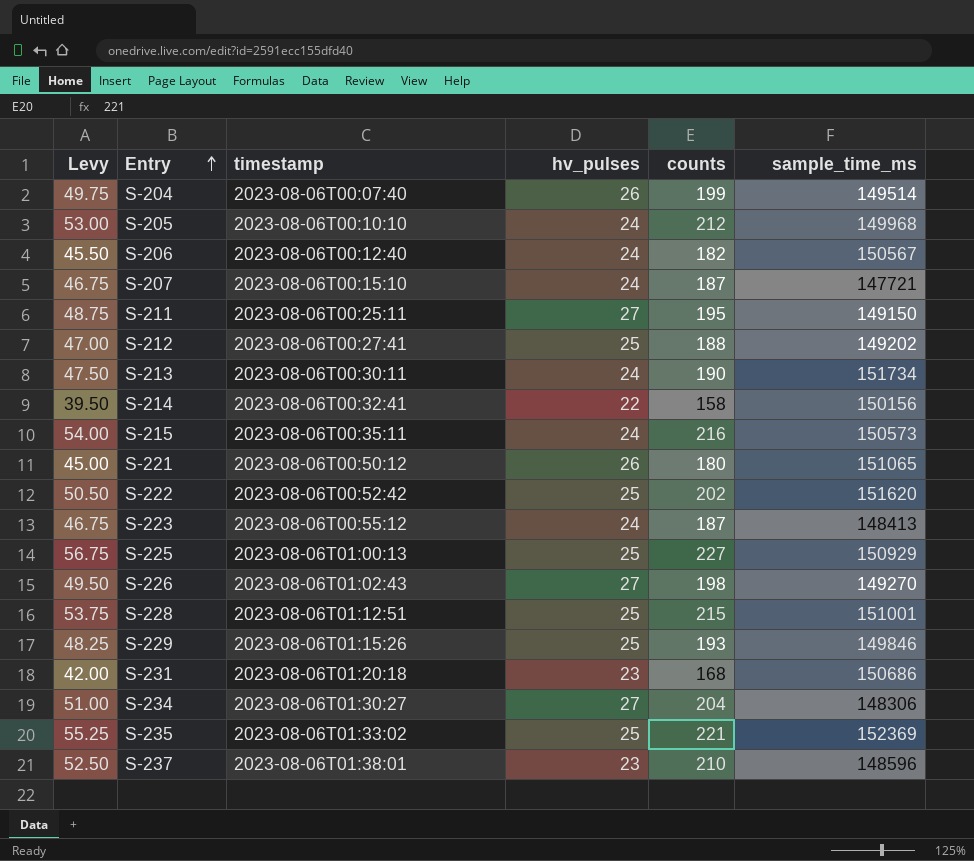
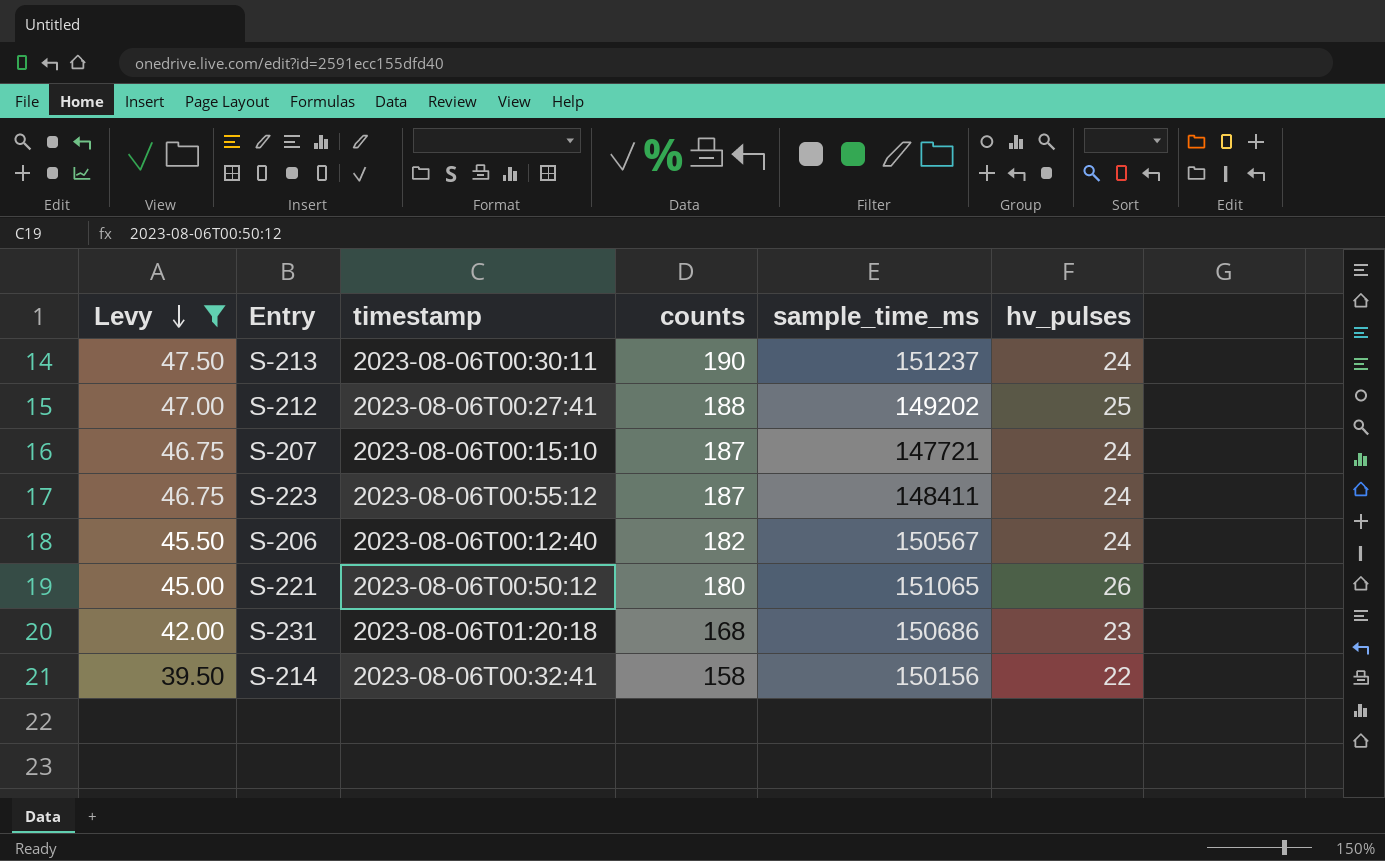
filter: none -> Levy <= 47.50
row order: Entry ascending -> Levy descending
column hv_pulses | position: 4 -> 6
S-213 | sample_time_ms: 151734 -> 151237
S-223 | sample_time_ms: 148413 -> 148411

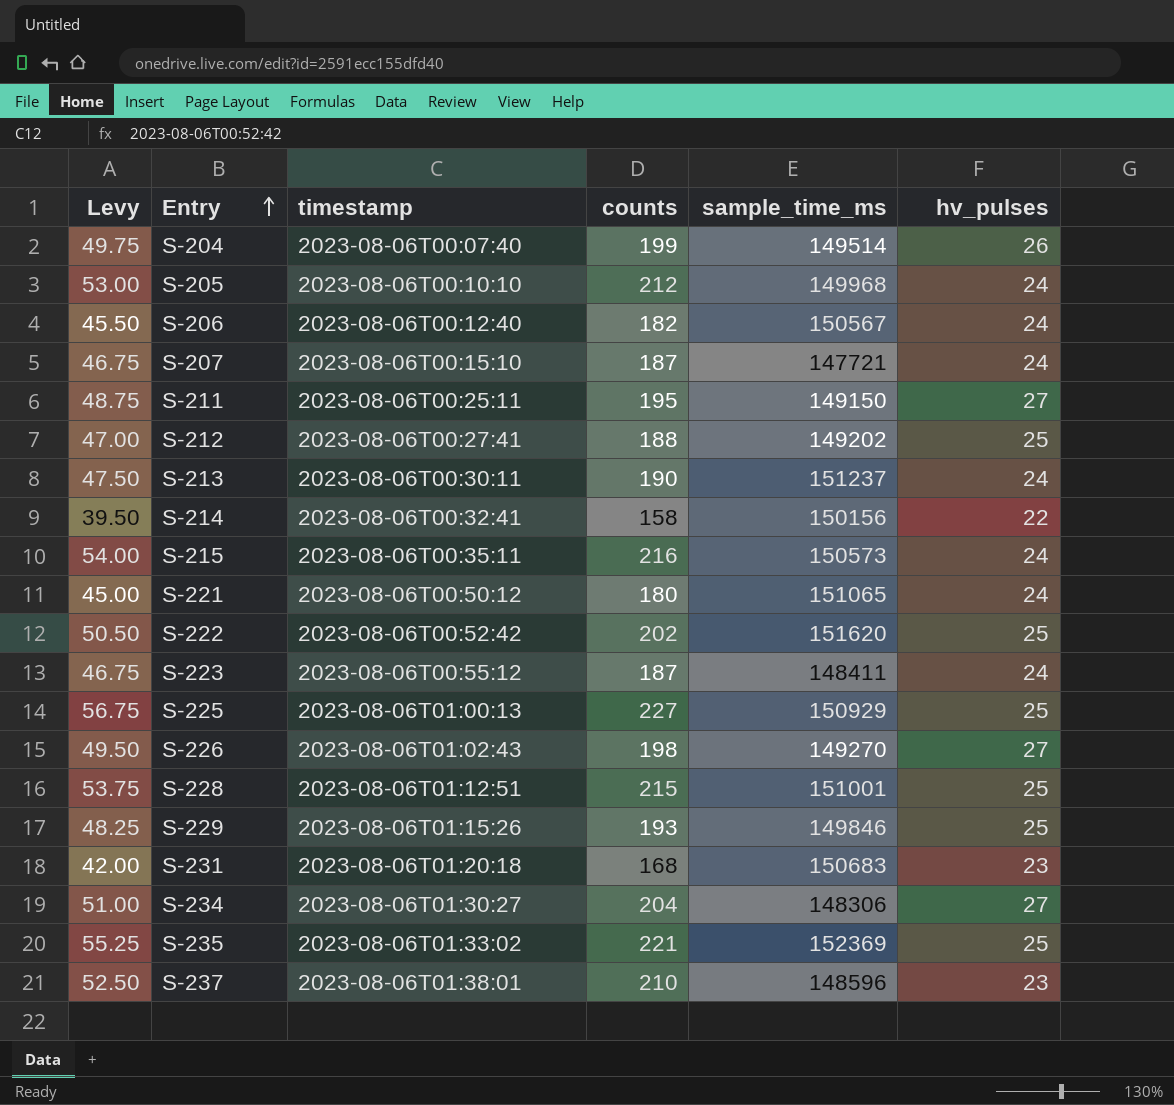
filter: Levy <= 47.50 -> none
row order: Levy descending -> Entry ascending
S-221 | hv_pulses: 26 -> 24
S-231 | sample_time_ms: 150686 -> 150683

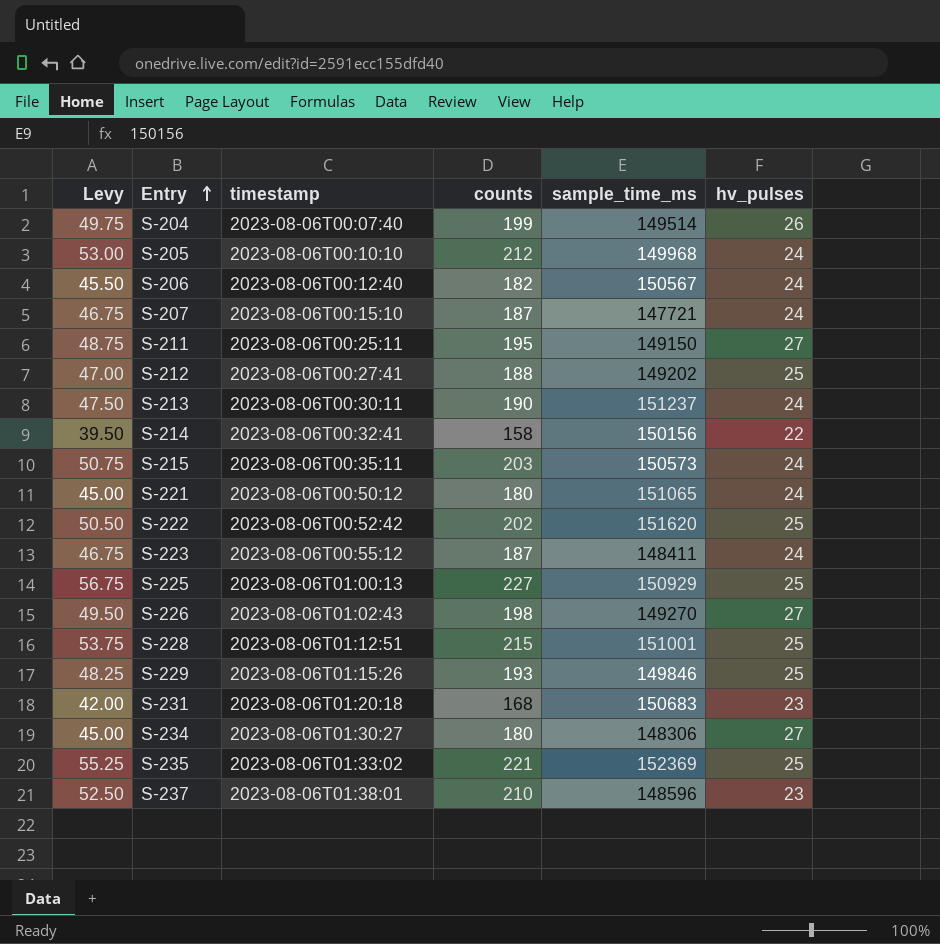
S-215 | Levy: 54.00 -> 50.75
S-215 | counts: 216 -> 203
S-234 | Levy: 51.00 -> 45.00
S-234 | counts: 204 -> 180

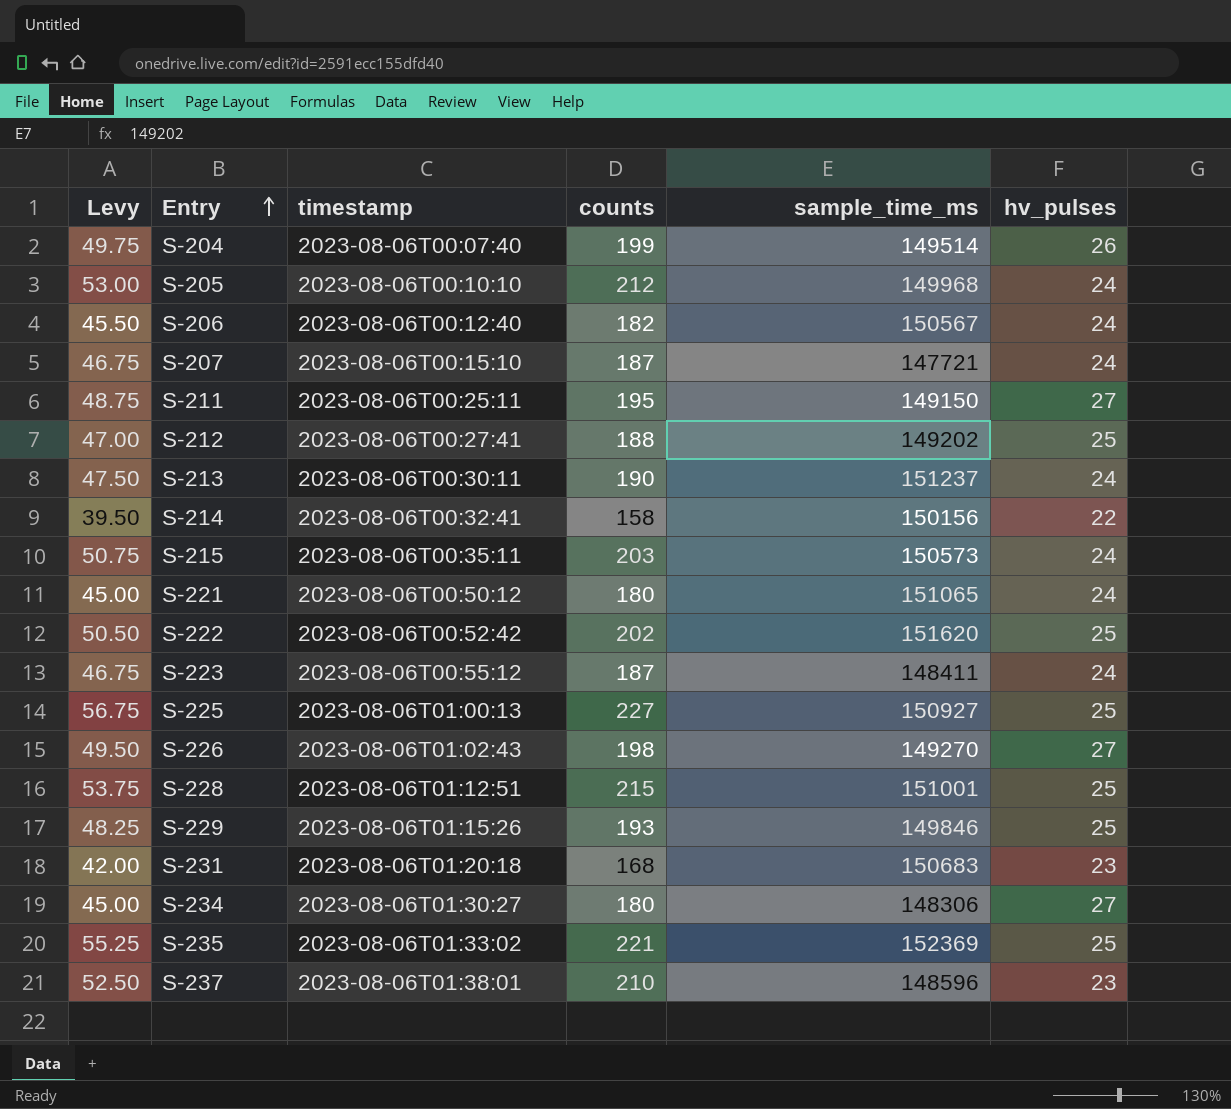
S-225 | sample_time_ms: 150929 -> 150927

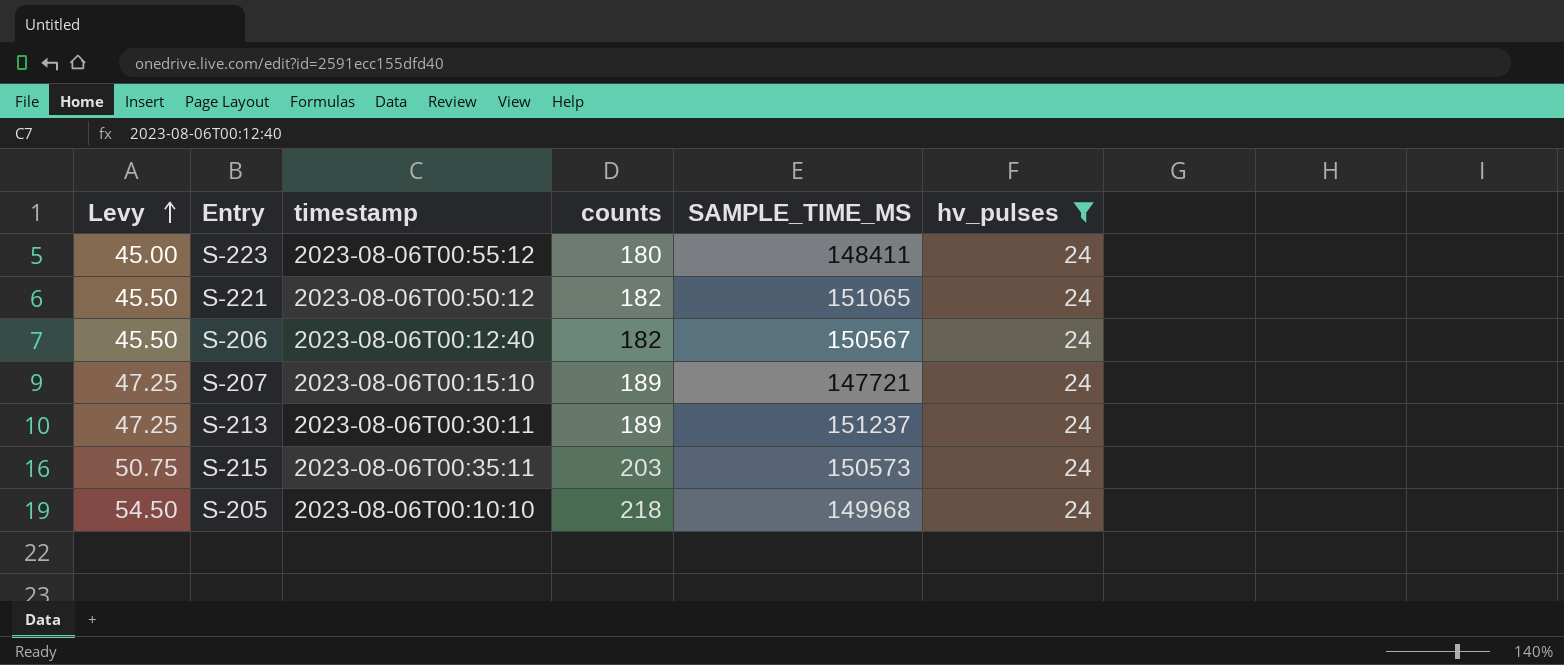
filter: none -> hv_pulses = 24
row order: Entry ascending -> Levy ascending
column name: sample_time_ms -> SAMPLE_TIME_MS
S-223 | Levy: 46.75 -> 45.00
S-223 | counts: 187 -> 180
S-221 | Levy: 45.00 -> 45.50
S-221 | counts: 180 -> 182
S-207 | Levy: 46.75 -> 47.25
S-207 | counts: 187 -> 189
S-213 | Levy: 47.50 -> 47.25
S-213 | counts: 190 -> 189
S-205 | Levy: 53.00 -> 54.50
S-205 | counts: 212 -> 218

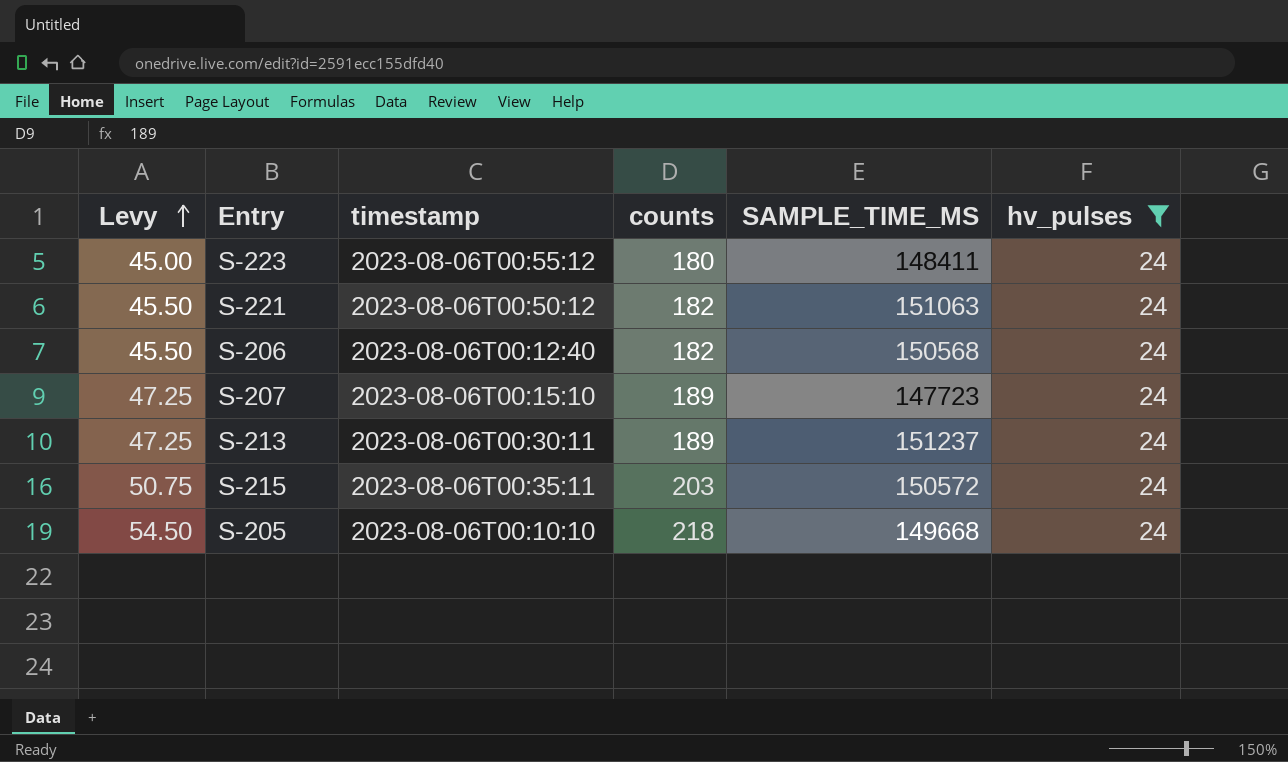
S-221 | SAMPLE_TIME_MS: 151065 -> 151063
S-206 | SAMPLE_TIME_MS: 150567 -> 150568
S-207 | SAMPLE_TIME_MS: 147721 -> 147723
S-215 | SAMPLE_TIME_MS: 150573 -> 150572
S-205 | SAMPLE_TIME_MS: 149968 -> 149668

